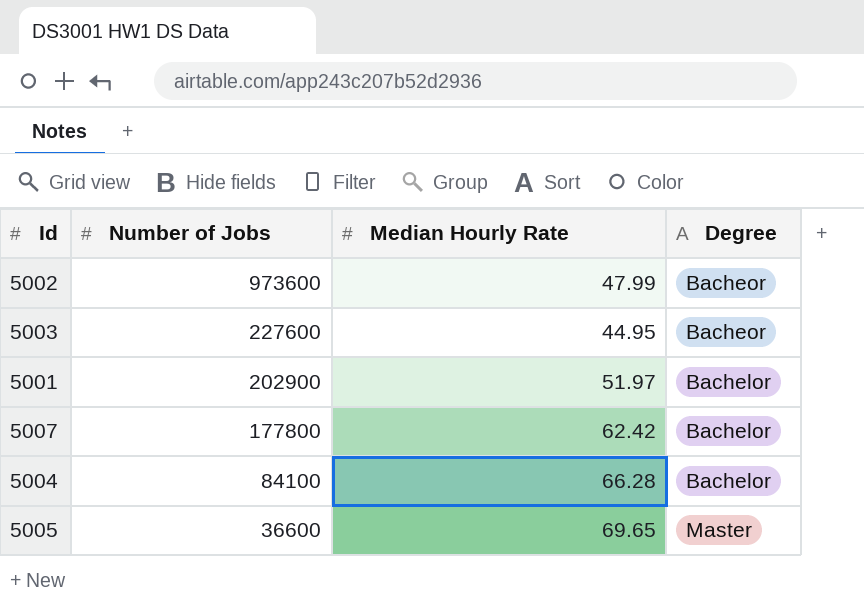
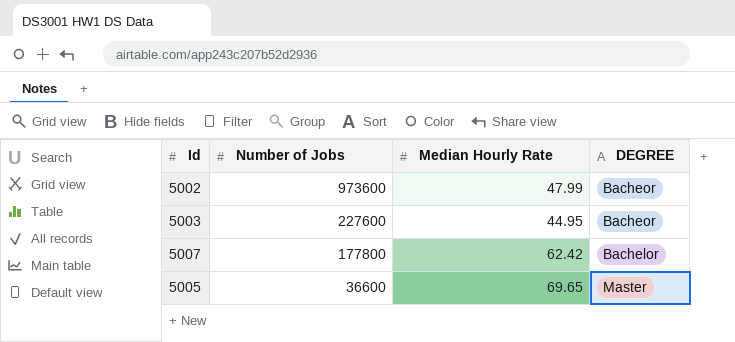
column name: Degree -> DEGREE
row 5001: 202900 | 51.97 | Bachelor -> none
row 5004: 84100 | 66.28 | Bachelor -> none

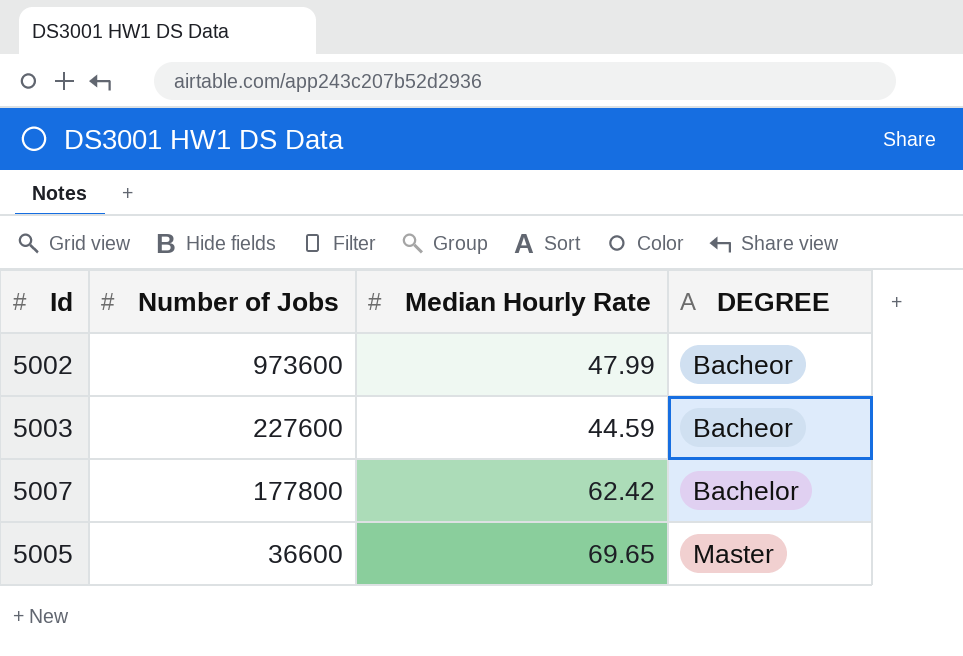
5003 | Median Hourly Rate: 44.95 -> 44.59

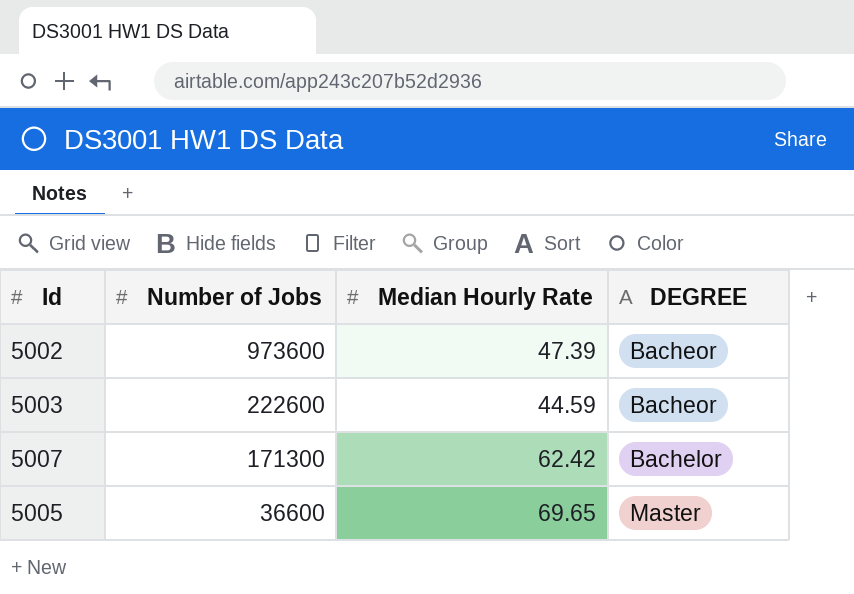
5002 | Median Hourly Rate: 47.99 -> 47.39
5003 | Number of Jobs: 227600 -> 222600
5007 | Number of Jobs: 177800 -> 171300

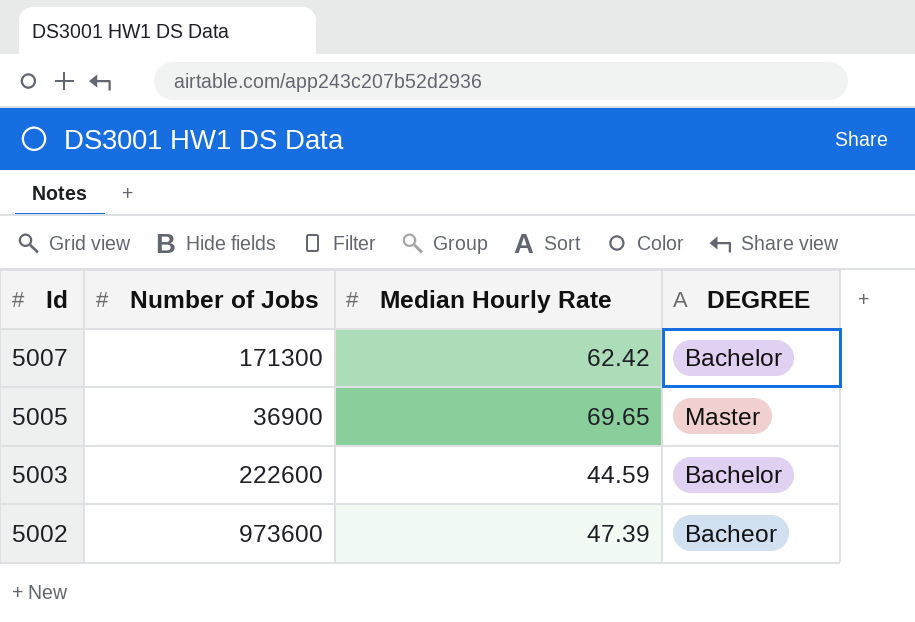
row order: Number of Jobs descending -> Id descending
5005 | Number of Jobs: 36600 -> 36900
5003 | DEGREE: Bacheor -> Bachelor

